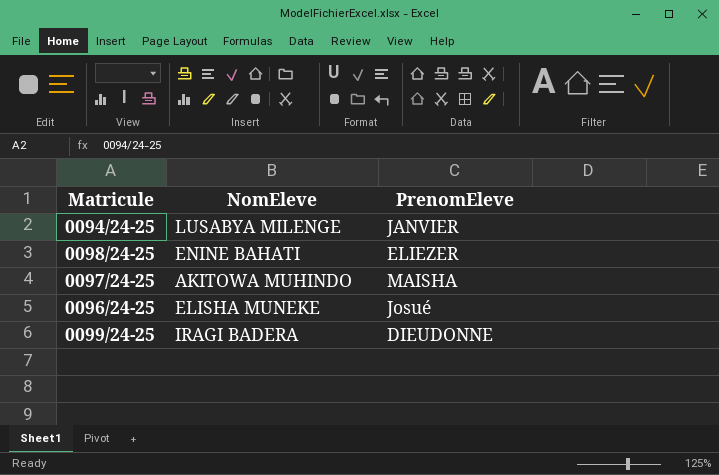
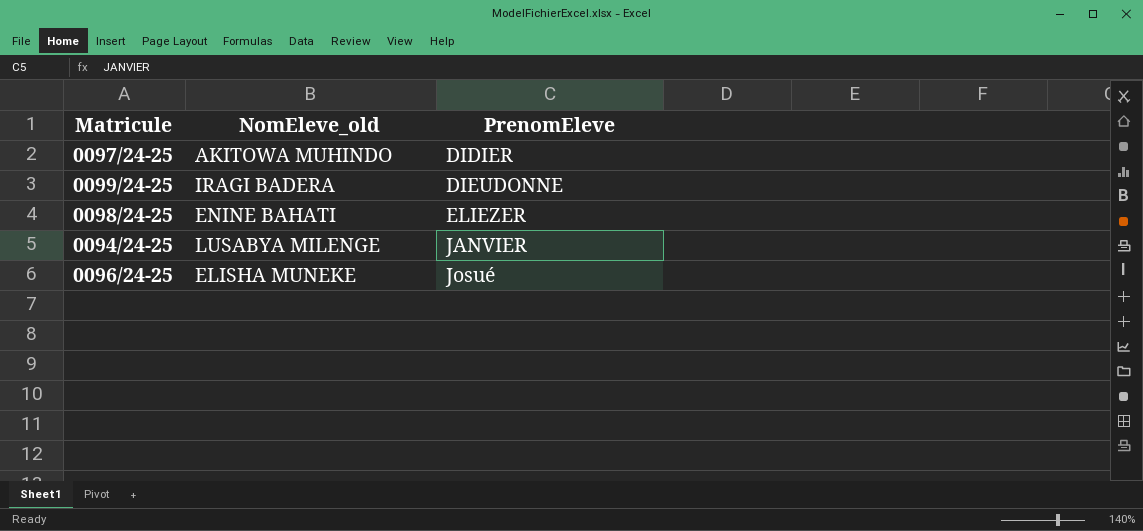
row order: none -> PrenomEleve ascending
column name: NomEleve -> NomEleve_old
0097/24-25 | PrenomEleve: MAISHA -> DIDIER

